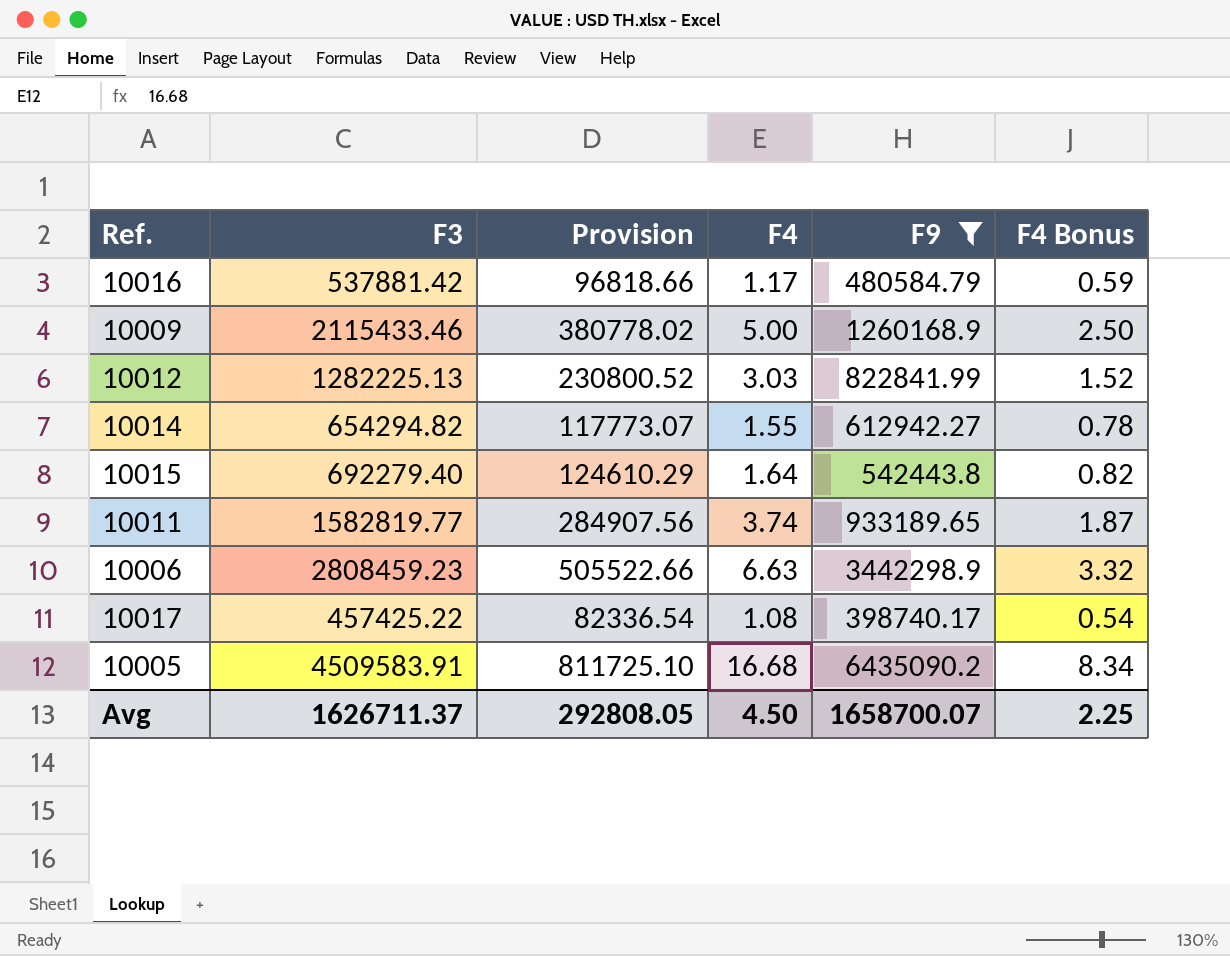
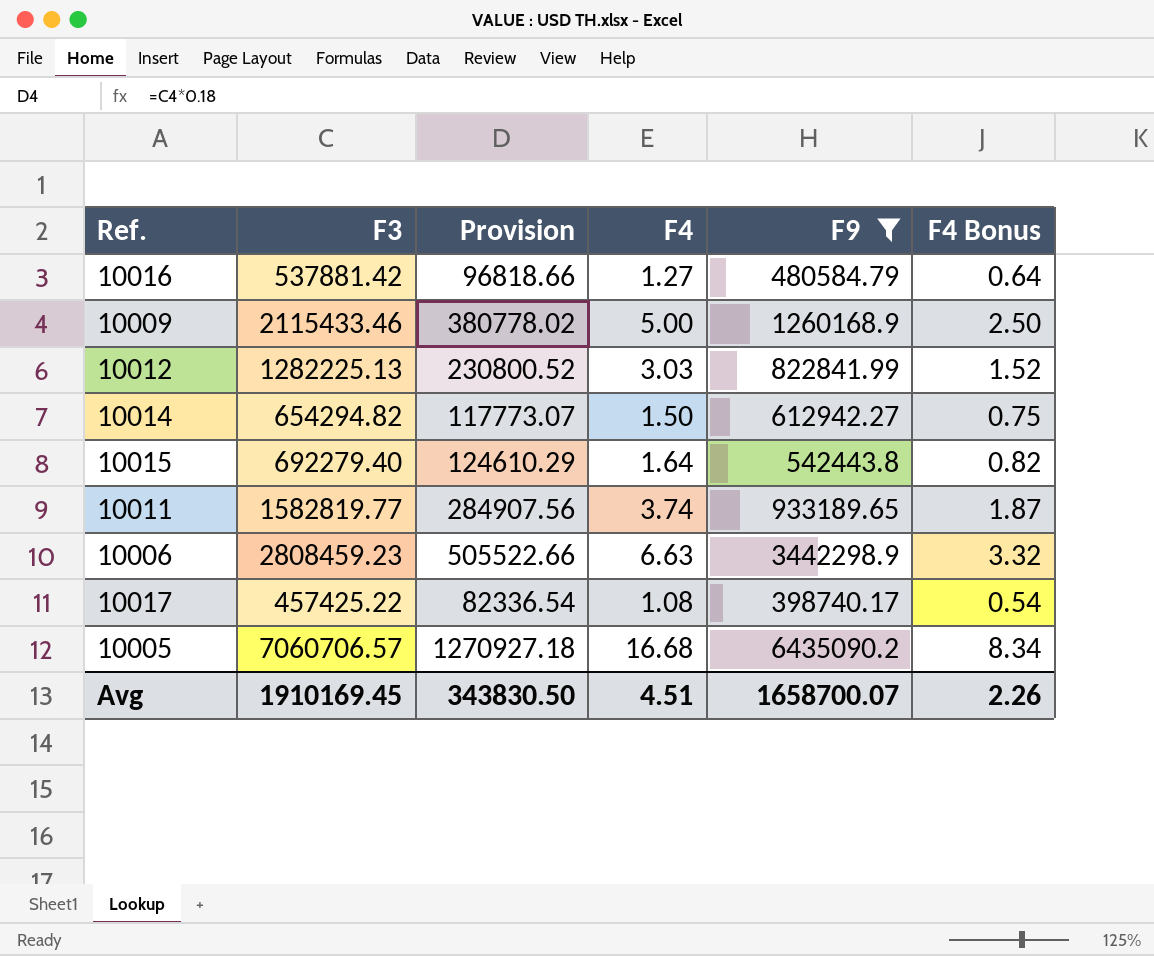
10016 | F4: 1.17 -> 1.27
10016 | F4 Bonus: 0.59 -> 0.64
10014 | F4: 1.55 -> 1.50
10014 | F4 Bonus: 0.78 -> 0.75
10005 | F3: 4509583.91 -> 7060706.57
10005 | Provision: 811725.10 -> 1270927.18
Avg | F3: 1626711.37 -> 1910169.45
Avg | Provision: 292808.05 -> 343830.50
Avg | F4: 4.50 -> 4.51
Avg | F4 Bonus: 2.25 -> 2.26

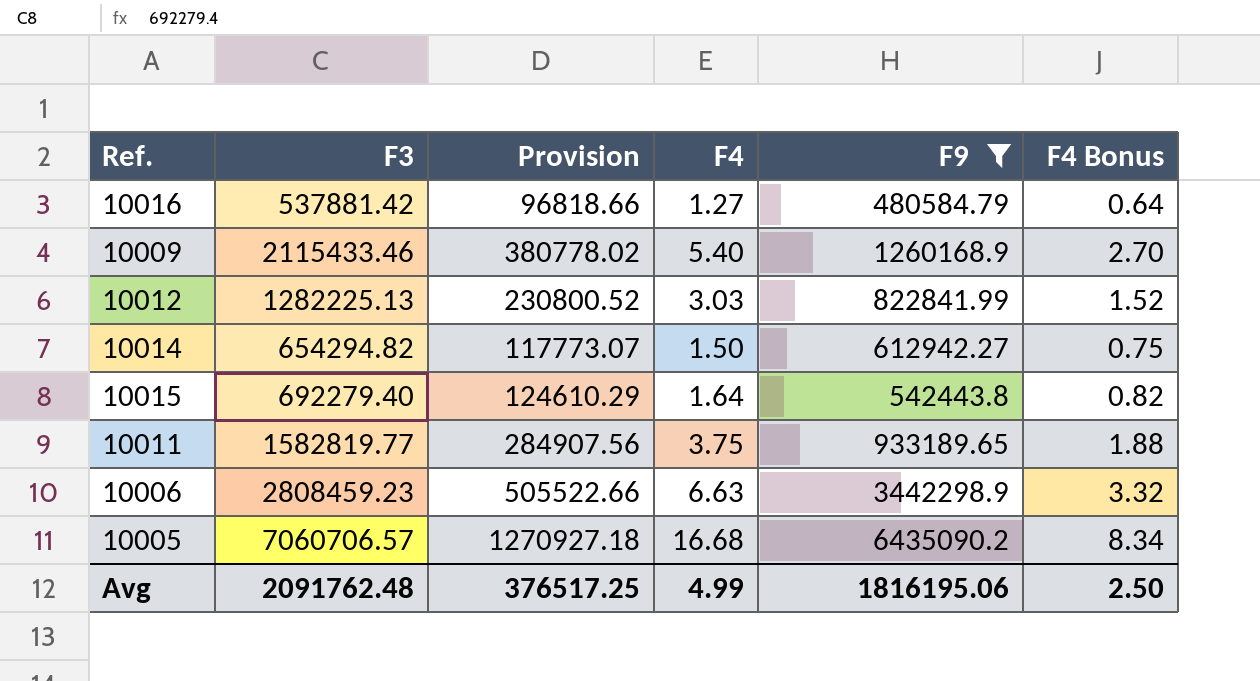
row 10017: 457425.22 | 82336.54 | 1.08 | 398740.17 | 0.54 -> none
10009 | F4: 5.00 -> 5.40
10009 | F4 Bonus: 2.50 -> 2.70
10011 | F4: 3.74 -> 3.75
10011 | F4 Bonus: 1.87 -> 1.88
Avg | F3: 1910169.45 -> 2091762.48
Avg | Provision: 343830.50 -> 376517.25
Avg | F4: 4.51 -> 4.99
Avg | F9: 1658700.07 -> 1816195.06
Avg | F4 Bonus: 2.26 -> 2.50

